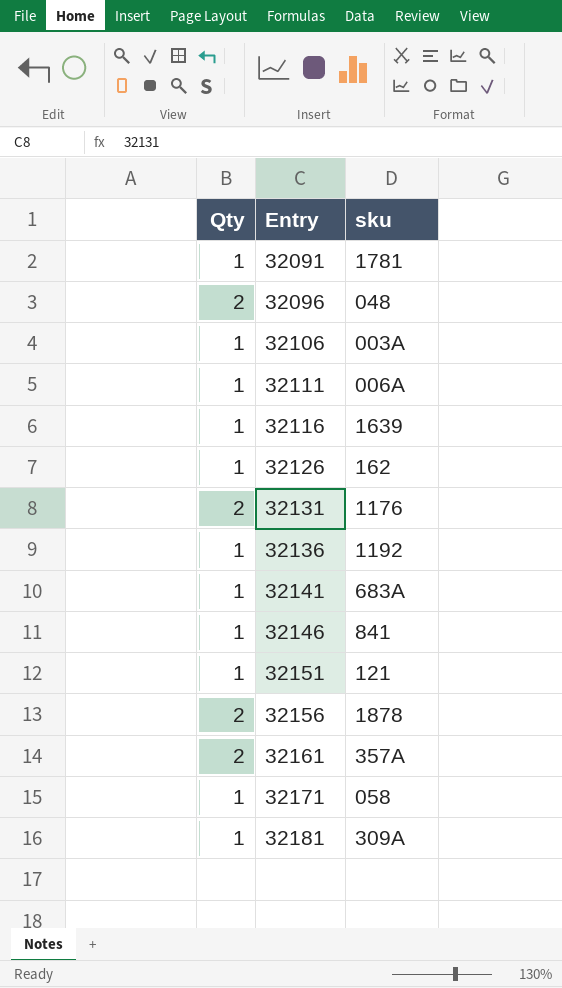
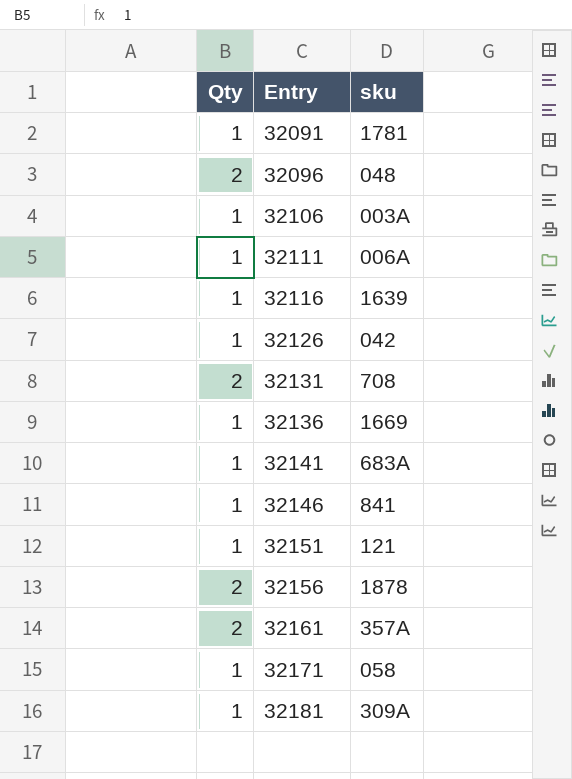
32126 | sku: 162 -> 042
32131 | sku: 1176 -> 708
32136 | sku: 1192 -> 1669

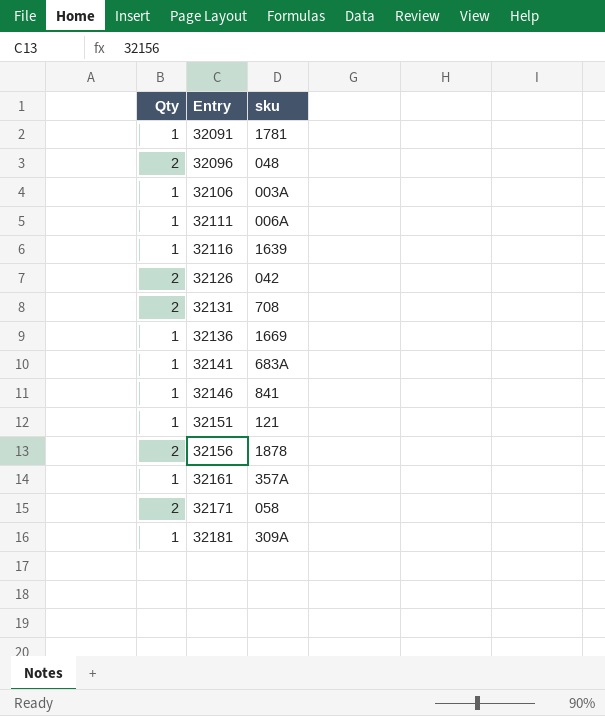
32126 | Qty: 1 -> 2
32161 | Qty: 2 -> 1
32171 | Qty: 1 -> 2

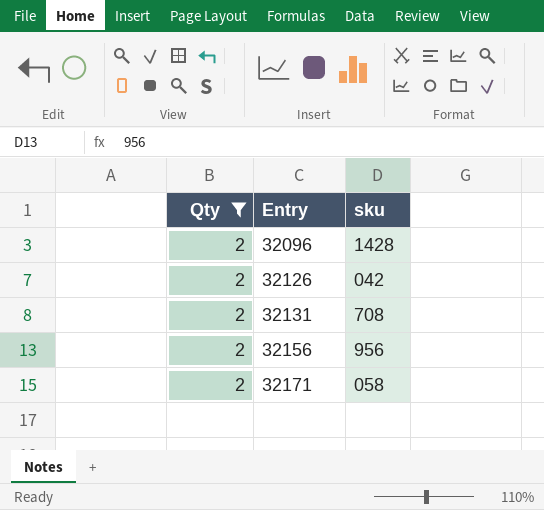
filter: none -> Qty = 2
32096 | sku: 048 -> 1428
32156 | sku: 1878 -> 956

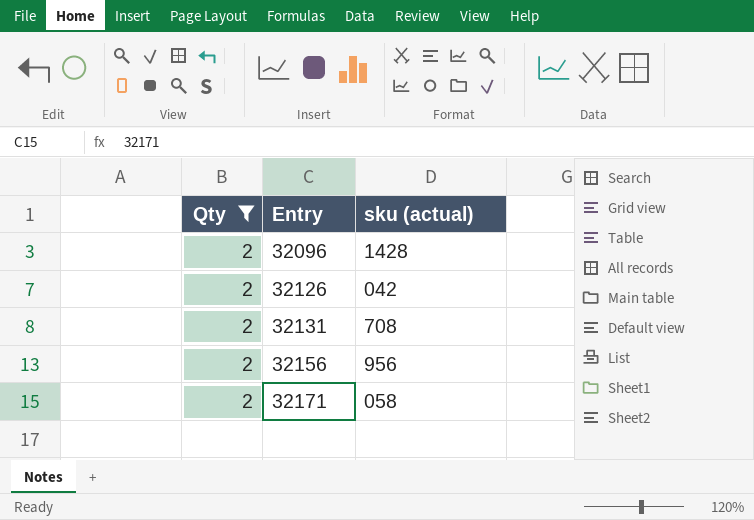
column name: sku -> sku (actual)

